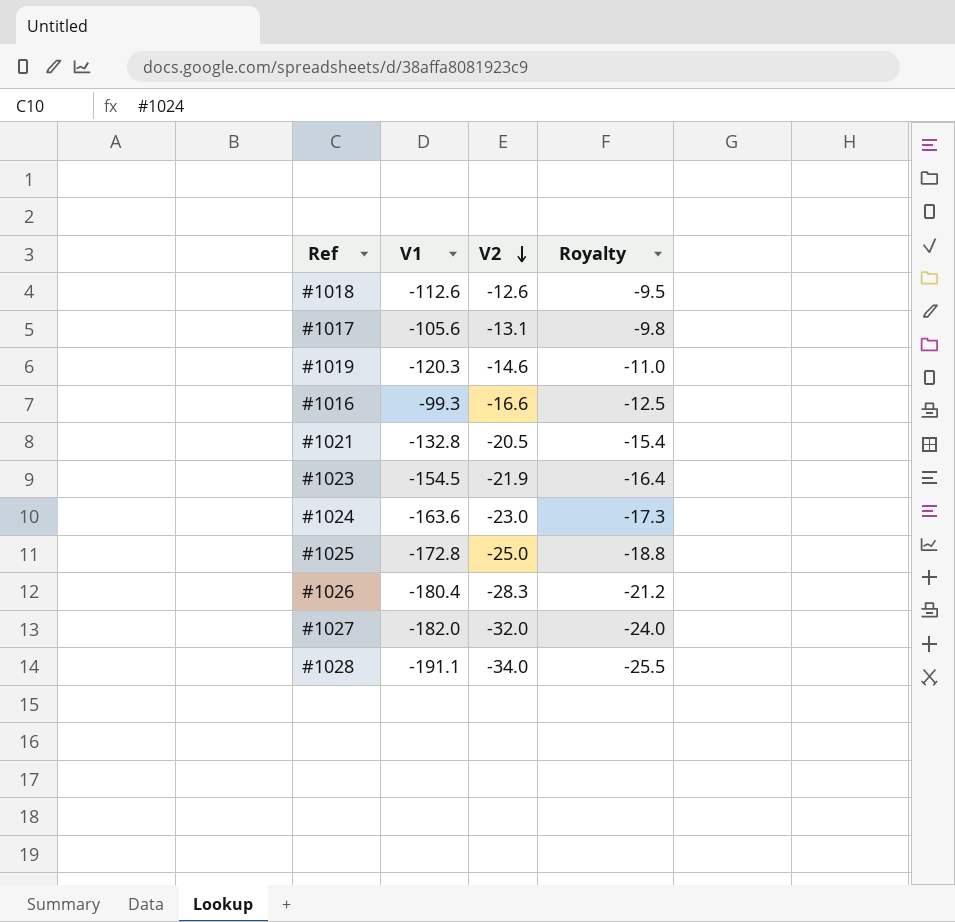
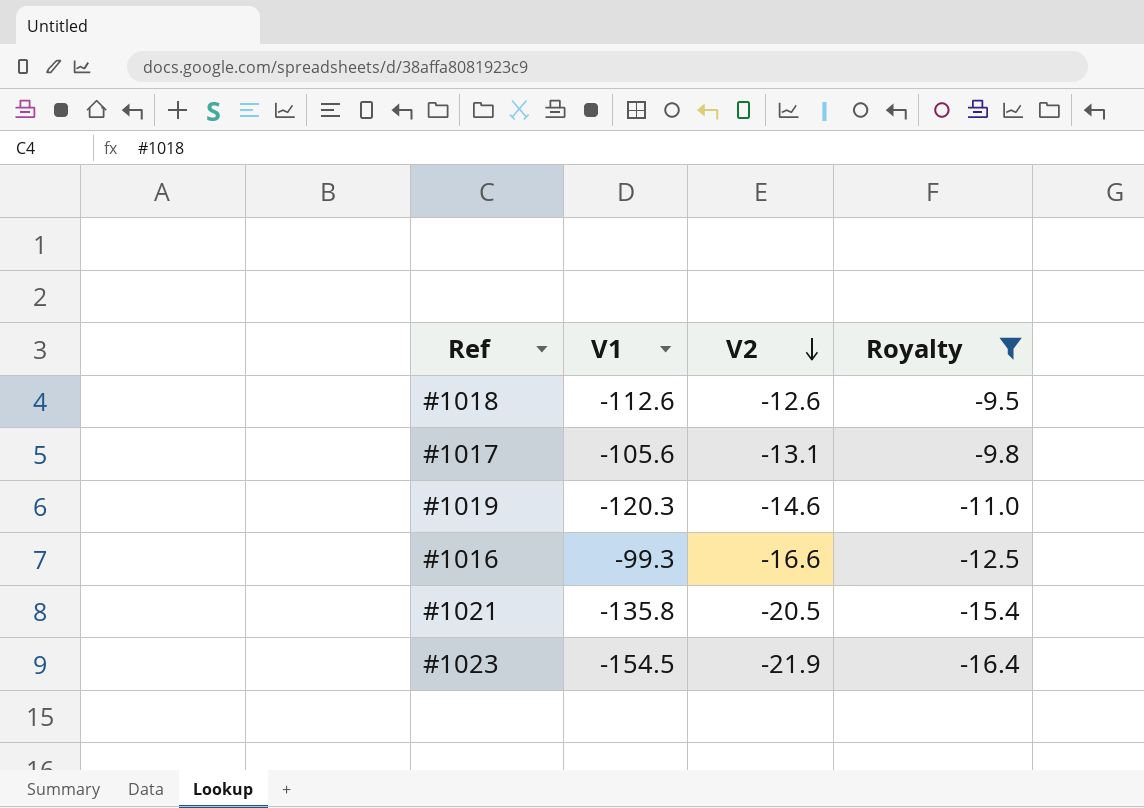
filter: none -> Royalty >= -16.4
#1021 | V1: -132.8 -> -135.8

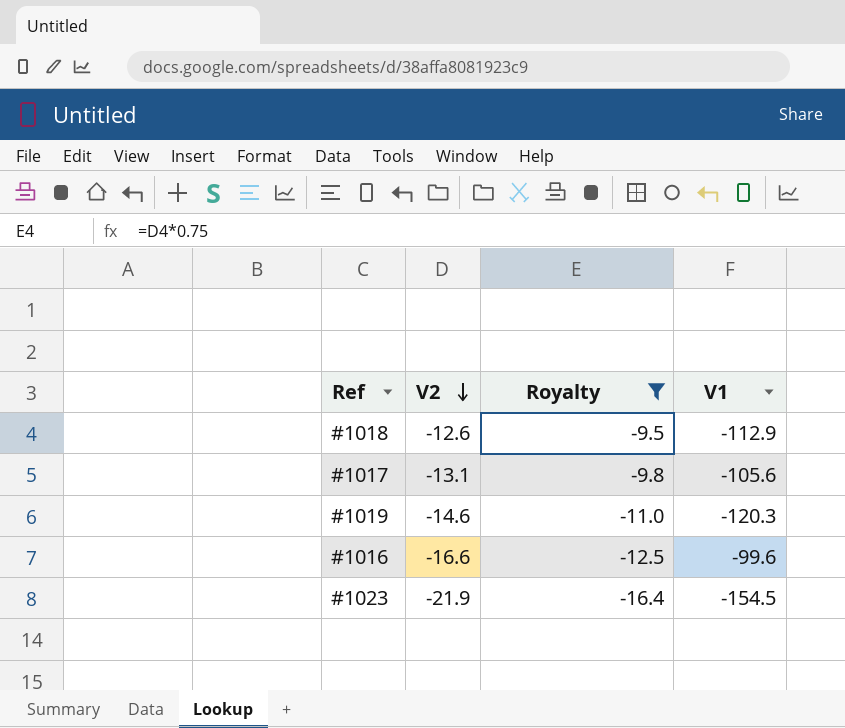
column V1 | position: 2 -> 4
row #1021: -135.8 | -20.5 | -15.4 -> none
#1018 | V1: -112.6 -> -112.9
#1016 | V1: -99.3 -> -99.6

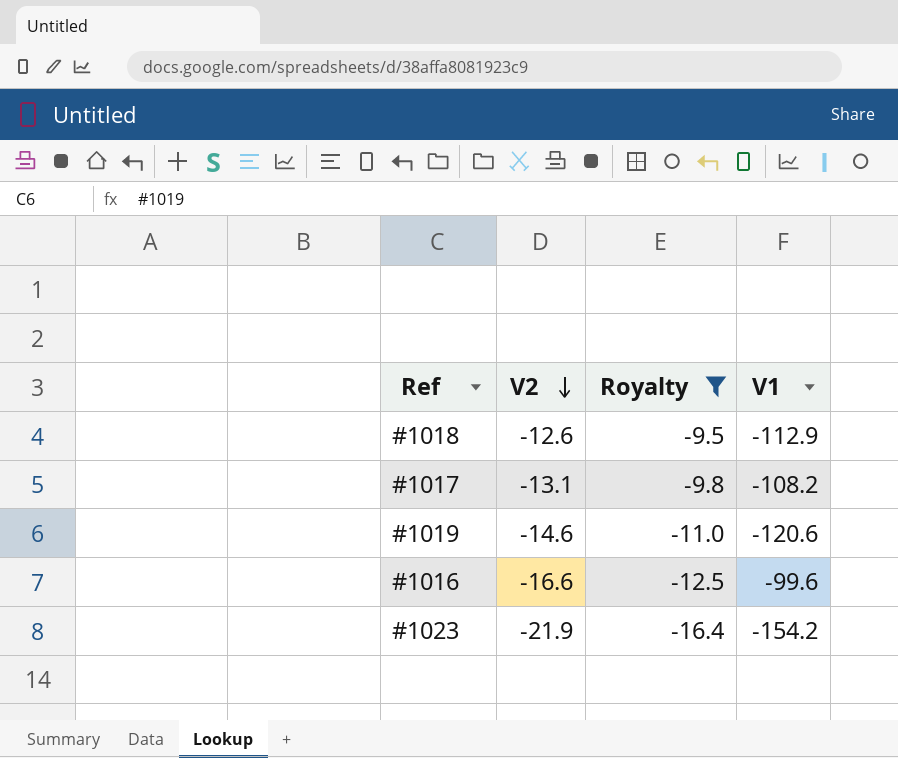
#1017 | V1: -105.6 -> -108.2
#1019 | V1: -120.3 -> -120.6
#1023 | V1: -154.5 -> -154.2

